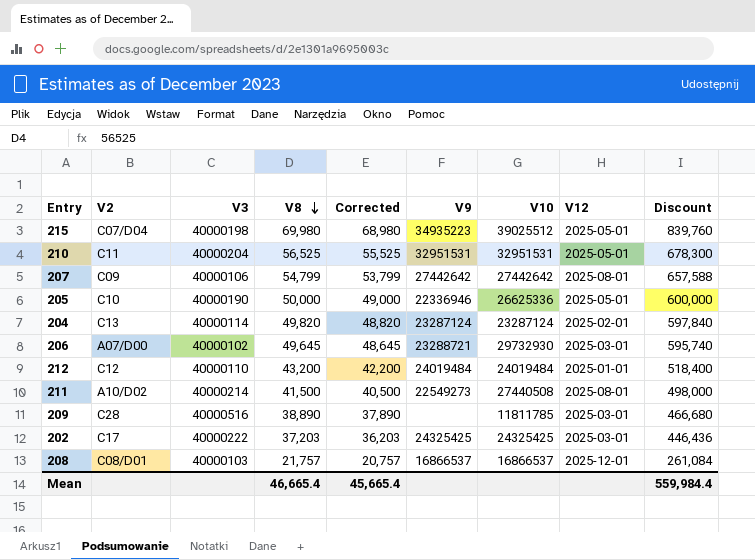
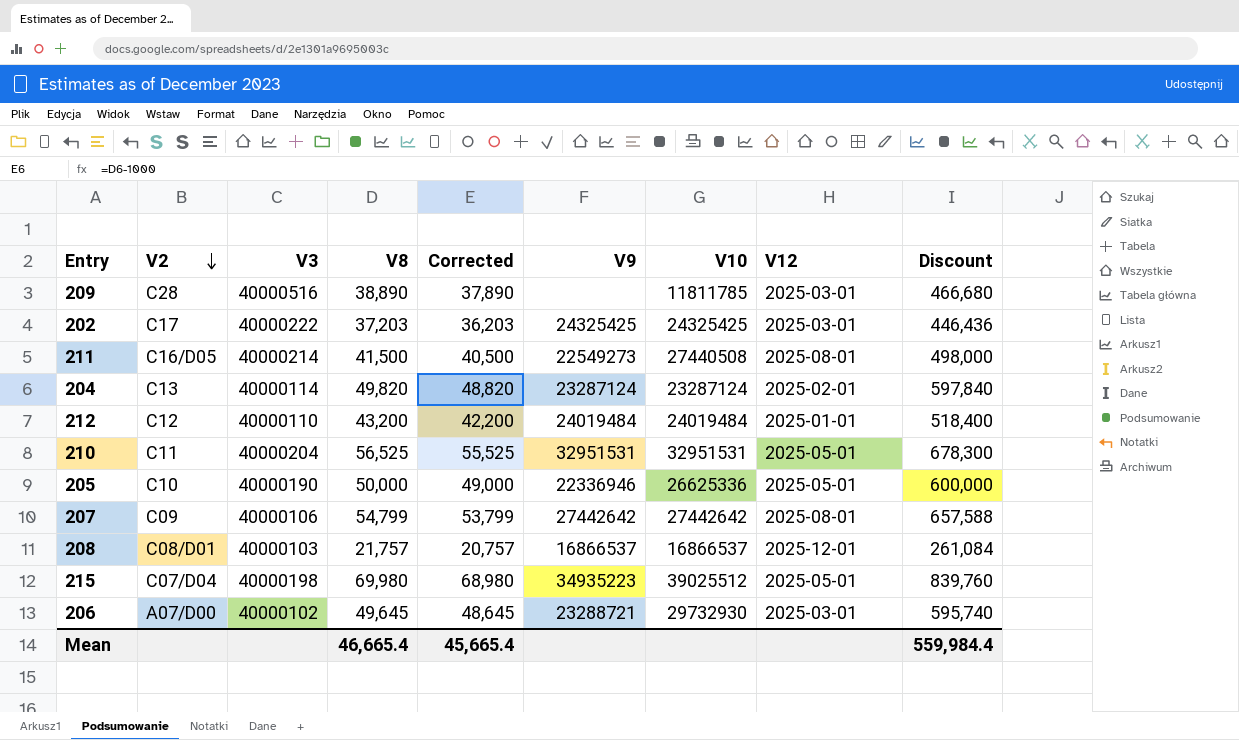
row order: V8 descending -> V2 descending
211 | V2: A10/D02 -> C16/D05

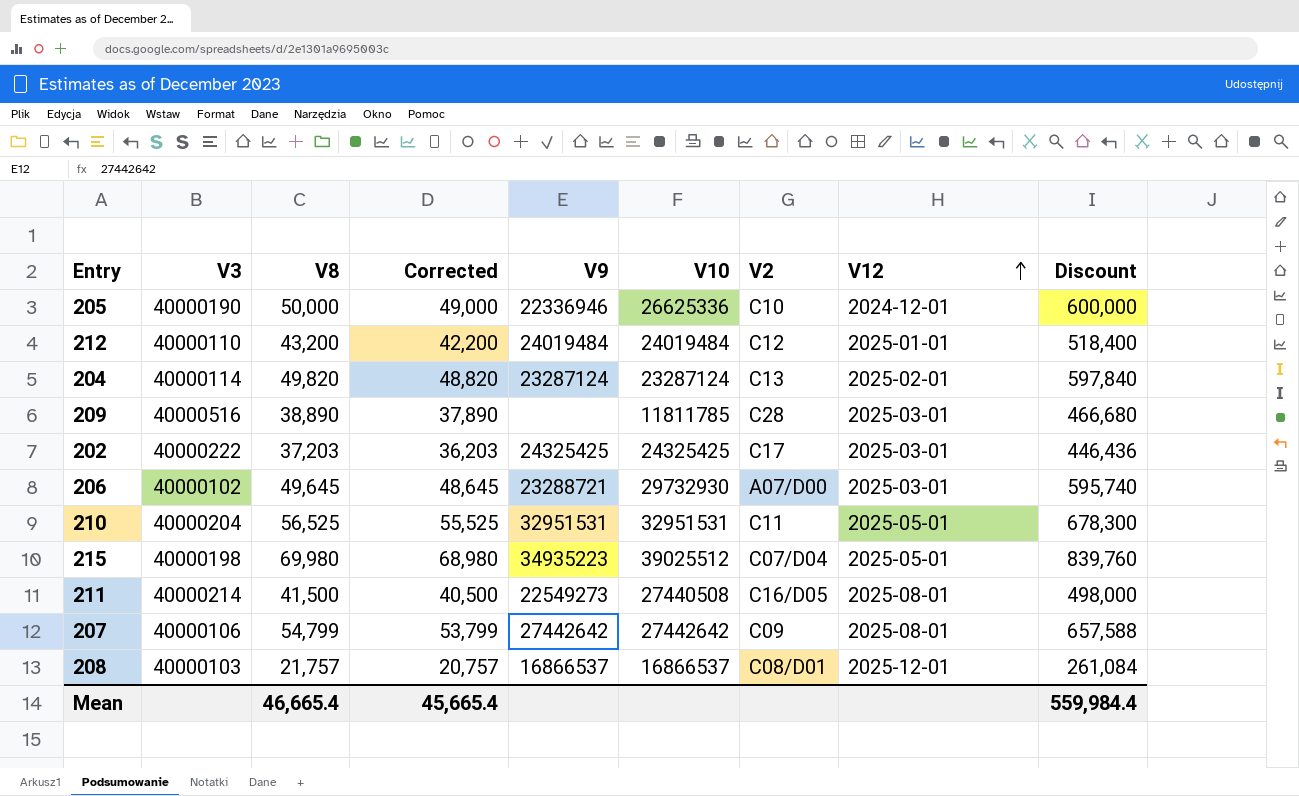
row order: V2 descending -> V12 ascending
column V2 | position: 2 -> 7
205 | V12: 2025-05-01 -> 2024-12-01

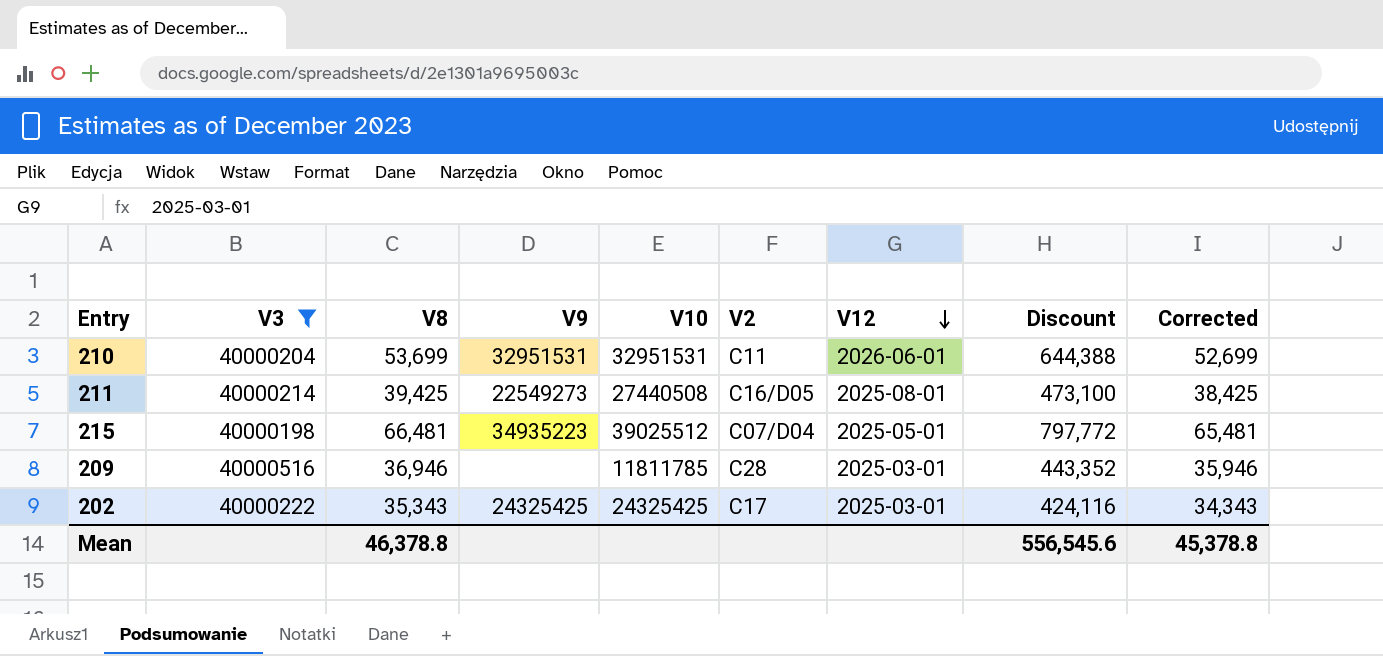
filter: none -> V3 >= 40000198
row order: V12 ascending -> V12 descending
column Corrected | position: 4 -> 9
210 | V8: 56,525 -> 53,699
210 | V12: 2025-05-01 -> 2026-06-01
210 | Discount: 678,300 -> 644,388
210 | Corrected: 55,525 -> 52,699
211 | V8: 41,500 -> 39,425
211 | Discount: 498,000 -> 473,100
211 | Corrected: 40,500 -> 38,425
215 | V8: 69,980 -> 66,481
215 | Discount: 839,760 -> 797,772
215 | Corrected: 68,980 -> 65,481
209 | V8: 38,890 -> 36,946
209 | Discount: 466,680 -> 443,352
209 | Corrected: 37,890 -> 35,946
202 | V8: 37,203 -> 35,343
202 | Discount: 446,436 -> 424,116
202 | Corrected: 36,203 -> 34,343
Mean | V8: 46,665.4 -> 46,378.8
Mean | Discount: 559,984.4 -> 556,545.6
Mean | Corrected: 45,665.4 -> 45,378.8

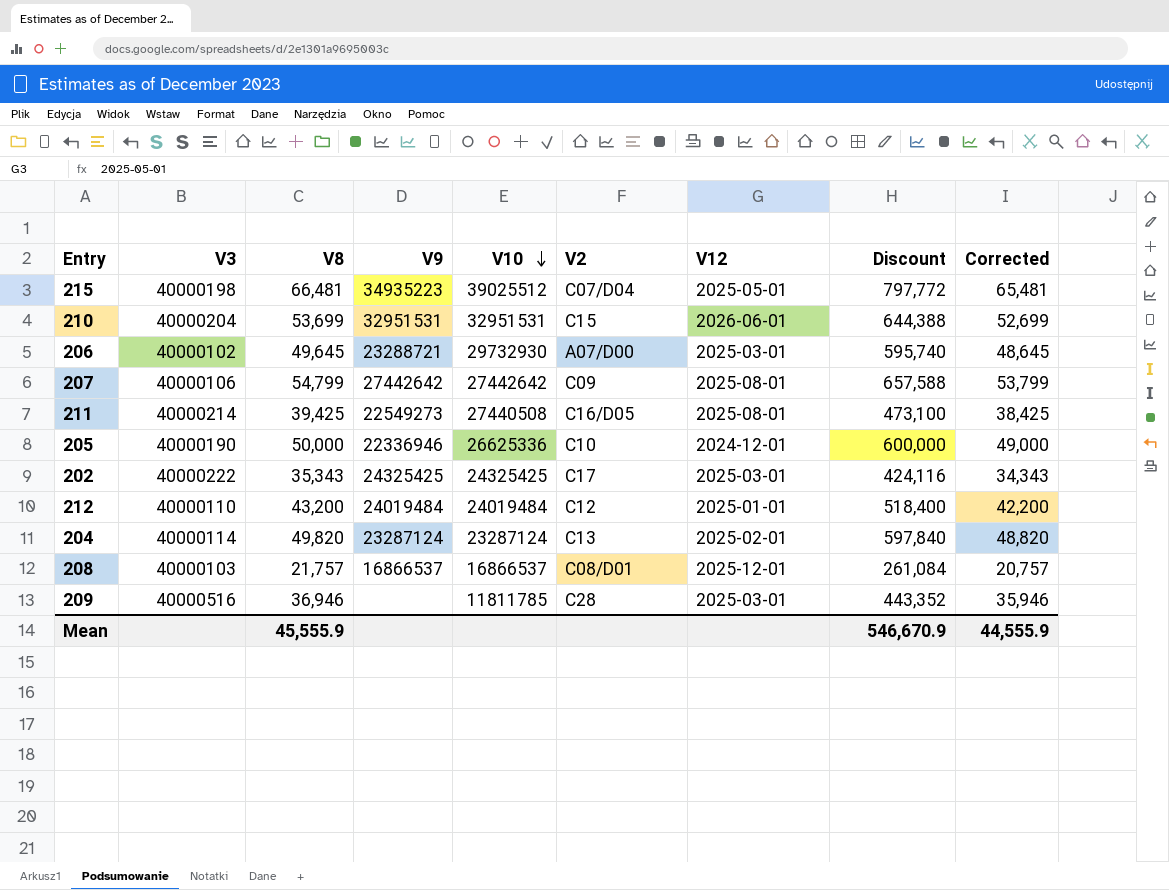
filter: V3 >= 40000198 -> none
row order: V12 descending -> V10 descending
210 | V2: C11 -> C15
Mean | V8: 46,378.8 -> 45,555.9
Mean | Discount: 556,545.6 -> 546,670.9
Mean | Corrected: 45,378.8 -> 44,555.9

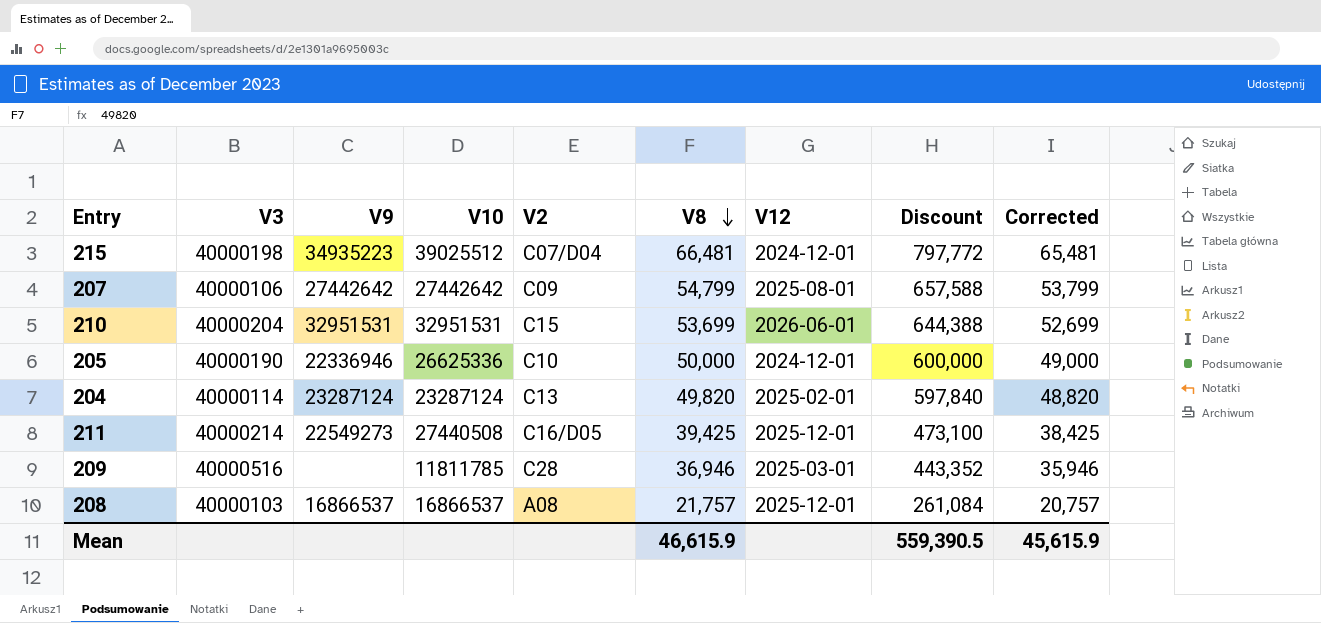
row order: V10 descending -> V8 descending
column V8 | position: 3 -> 6
row 206: 40000102 | 49,645 | 23288721 | 29732930 | A07/D00 | 2025-03-01 | 595,740 | 48,645 -> none
row 202: 40000222 | 35,343 | 24325425 | 24325425 | C17 | 2025-03-01 | 424,116 | 34,343 -> none
row 212: 40000110 | 43,200 | 24019484 | 24019484 | C12 | 2025-01-01 | 518,400 | 42,200 -> none
215 | V12: 2025-05-01 -> 2024-12-01
211 | V12: 2025-08-01 -> 2025-12-01
208 | V2: C08/D01 -> A08
Mean | V8: 45,555.9 -> 46,615.9
Mean | Discount: 546,670.9 -> 559,390.5
Mean | Corrected: 44,555.9 -> 45,615.9

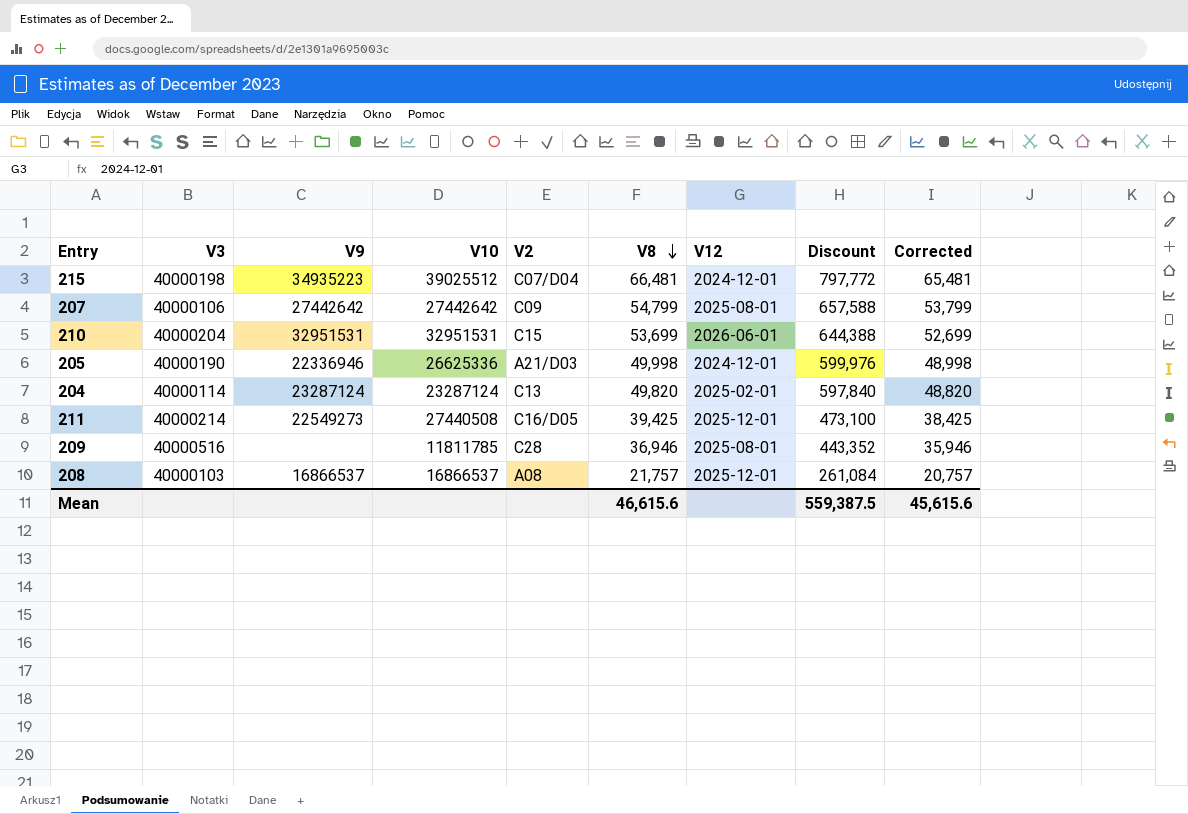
205 | V2: C10 -> A21/D03
205 | V8: 50,000 -> 49,998
205 | Discount: 600,000 -> 599,976
205 | Corrected: 49,000 -> 48,998
209 | V12: 2025-03-01 -> 2025-08-01
Mean | V8: 46,615.9 -> 46,615.6
Mean | Discount: 559,390.5 -> 559,387.5
Mean | Corrected: 45,615.9 -> 45,615.6

